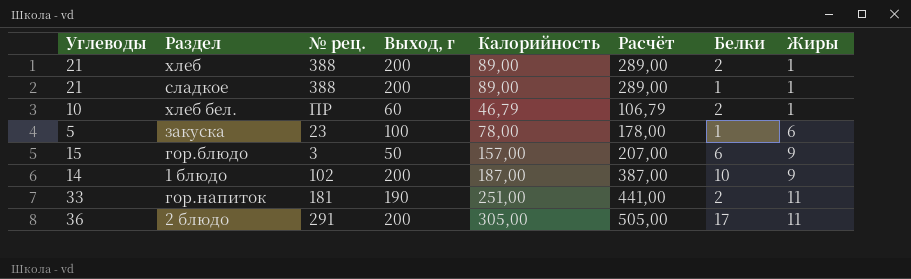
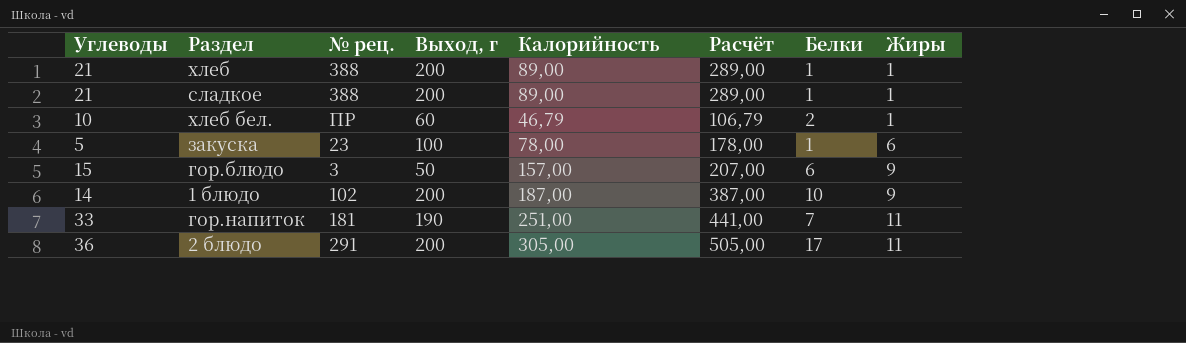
хлеб | Белки: 2 -> 1
гор.напиток | Белки: 2 -> 7

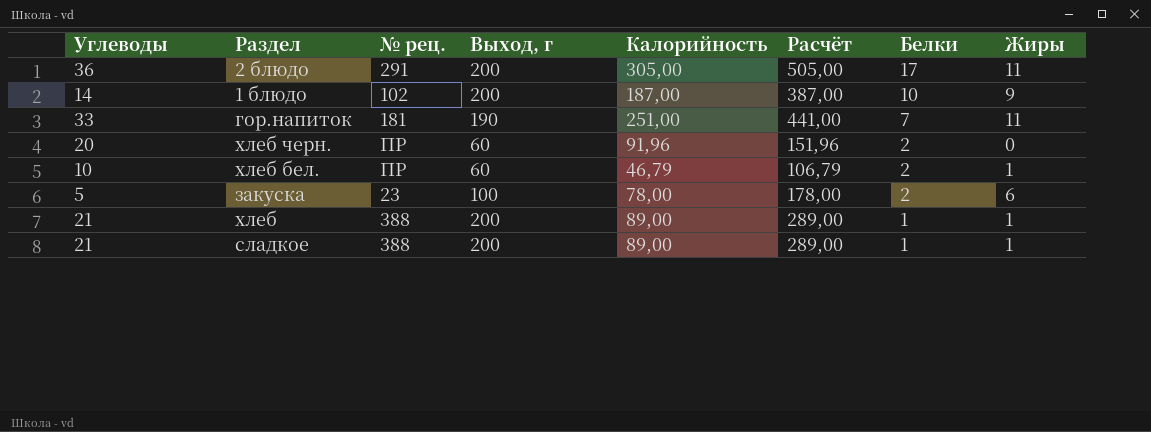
row order: Жиры ascending -> Белки descending
row гор.блюдо: 15 | 3 | 50 | 157,00 | 207,00 | 6 | 9 -> none
row хлеб черн.: none -> 20 | ПР | 60 | 91,96 | 151,96 | 2 | 0
закуска | Белки: 1 -> 2

